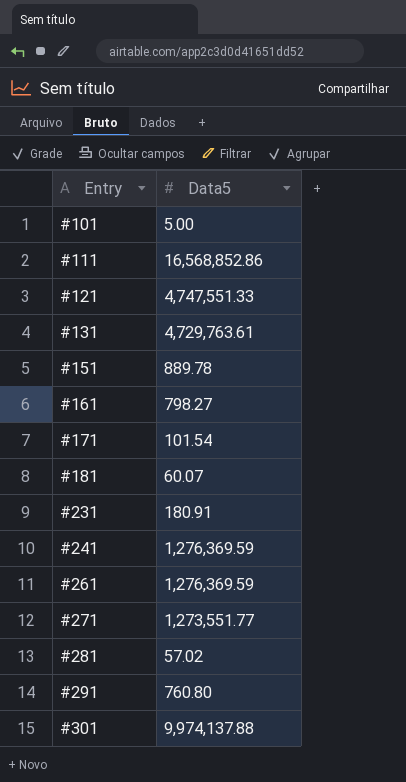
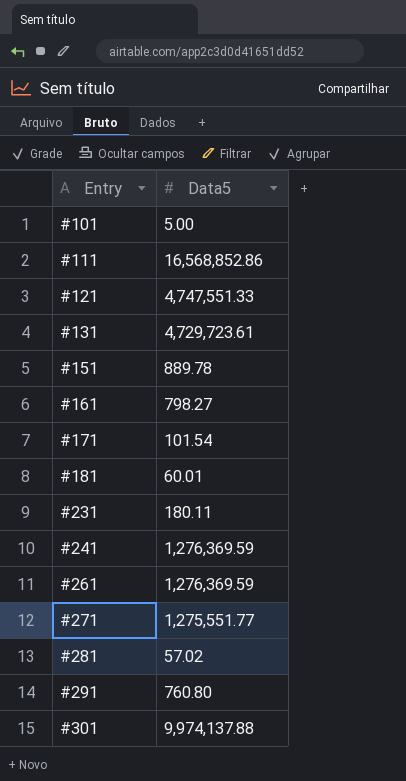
#131 | Data5: 4,729,763.61 -> 4,729,723.61
#181 | Data5: 60.07 -> 60.01
#231 | Data5: 180.91 -> 180.11
#271 | Data5: 1,273,551.77 -> 1,275,551.77

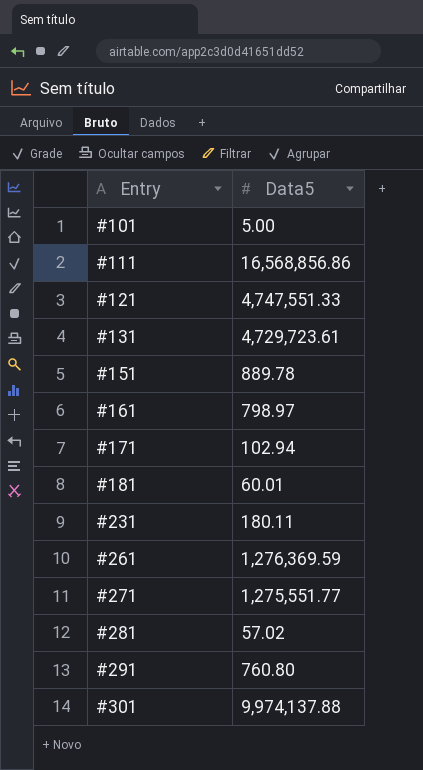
row #241: 1,276,369.59 -> none
#111 | Data5: 16,568,852.86 -> 16,568,856.86
#161 | Data5: 798.27 -> 798.97
#171 | Data5: 101.54 -> 102.94

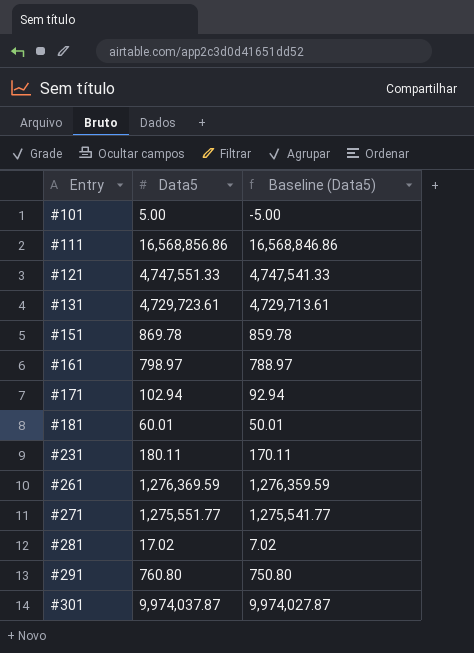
column Baseline (Data5) | formula: none -> [Data5] - 10
#151 | Data5: 889.78 -> 869.78
#281 | Data5: 57.02 -> 17.02
#301 | Data5: 9,974,137.88 -> 9,974,037.87

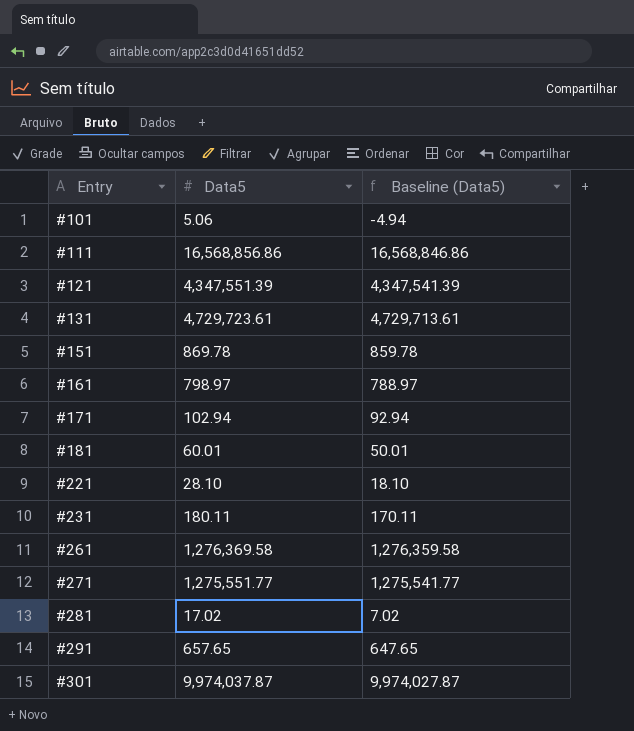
#101 | Data5: 5.00 -> 5.06
#101 | Baseline (Data5): -5.00 -> -4.94
#121 | Data5: 4,747,551.33 -> 4,347,551.39
#121 | Baseline (Data5): 4,747,541.33 -> 4,347,541.39
row #221: none -> 28.10 | 18.10
#261 | Data5: 1,276,369.59 -> 1,276,369.58
#261 | Baseline (Data5): 1,276,359.59 -> 1,276,359.58
#291 | Data5: 760.80 -> 657.65
#291 | Baseline (Data5): 750.80 -> 647.65

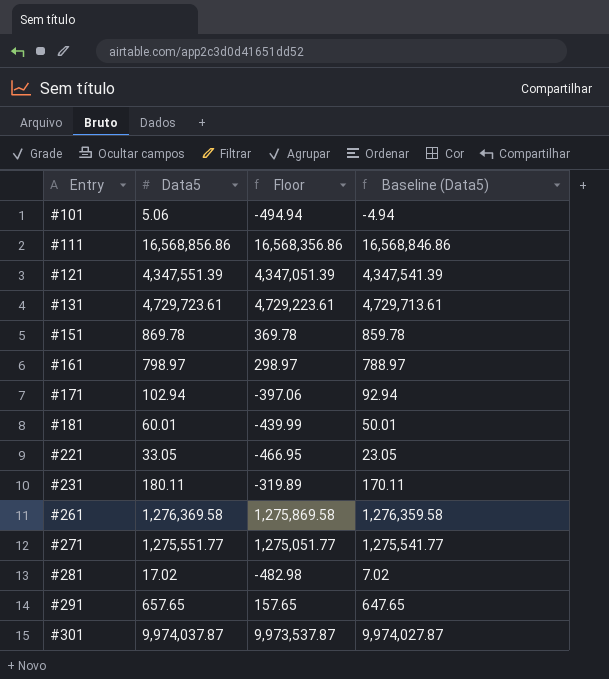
column Floor | formula: none -> [Data5] - 500
#221 | Data5: 28.10 -> 33.05
#221 | Baseline (Data5): 18.10 -> 23.05

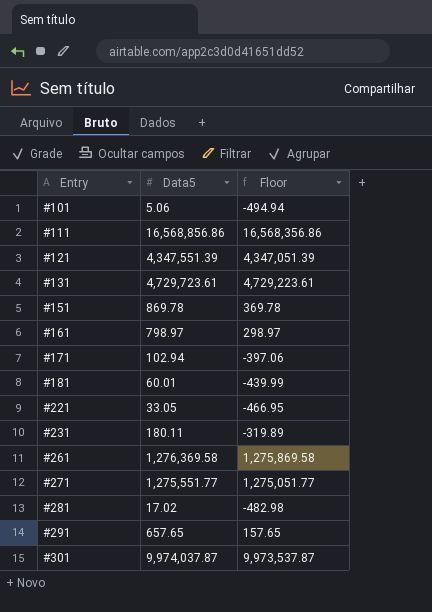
column Baseline (Data5) | formula: [Data5] - 10 -> none

